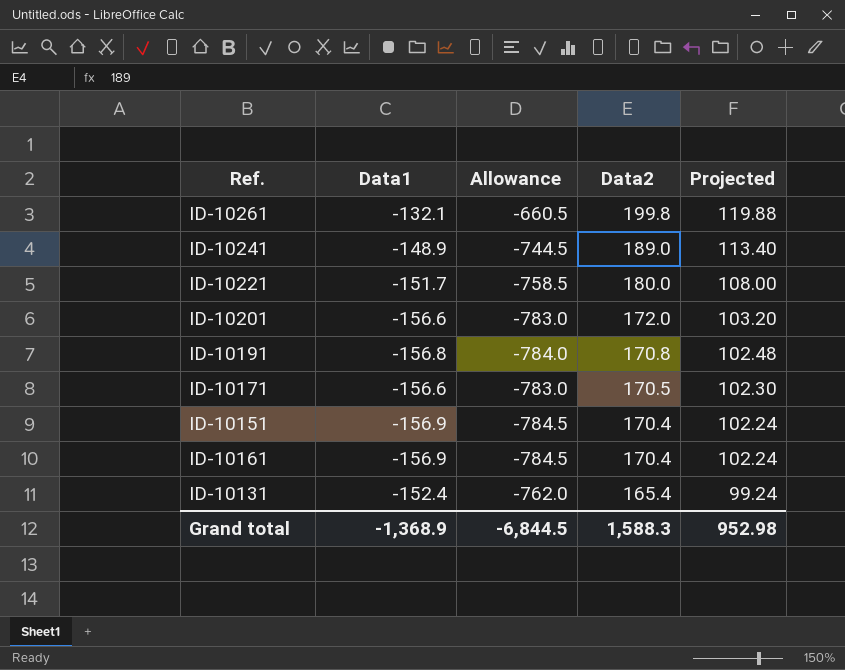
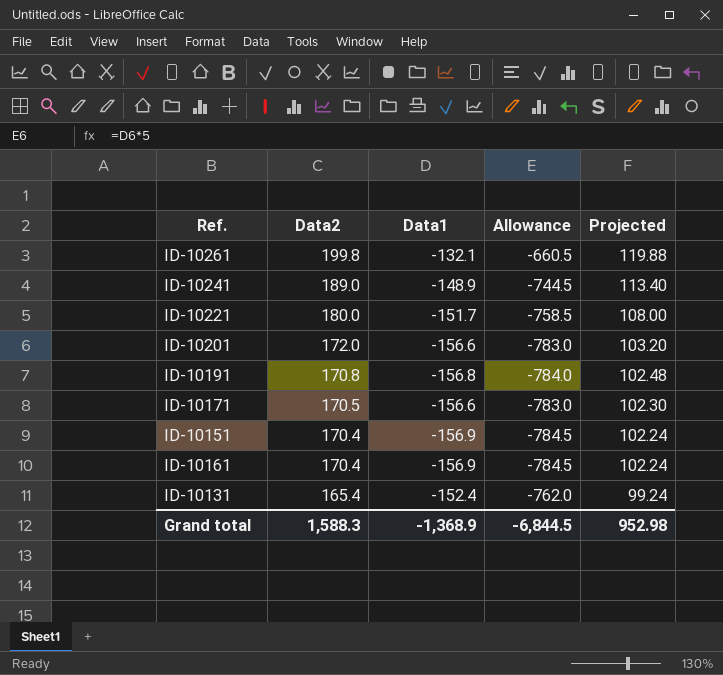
column Data2 | position: 4 -> 2

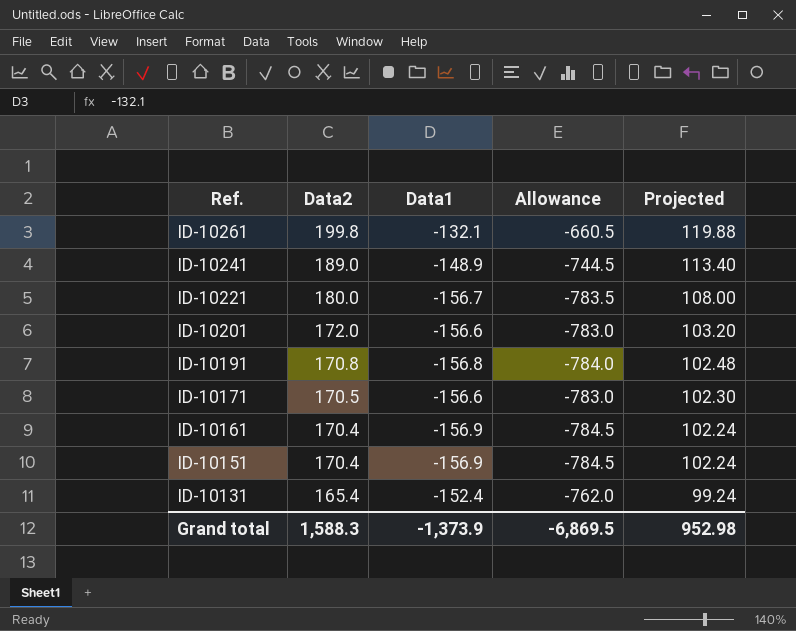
row order: Data2 descending -> Ref. descending
ID-10221 | Data1: -151.7 -> -156.7
ID-10221 | Allowance: -758.5 -> -783.5
Grand total | Data1: -1,368.9 -> -1,373.9
Grand total | Allowance: -6,844.5 -> -6,869.5

